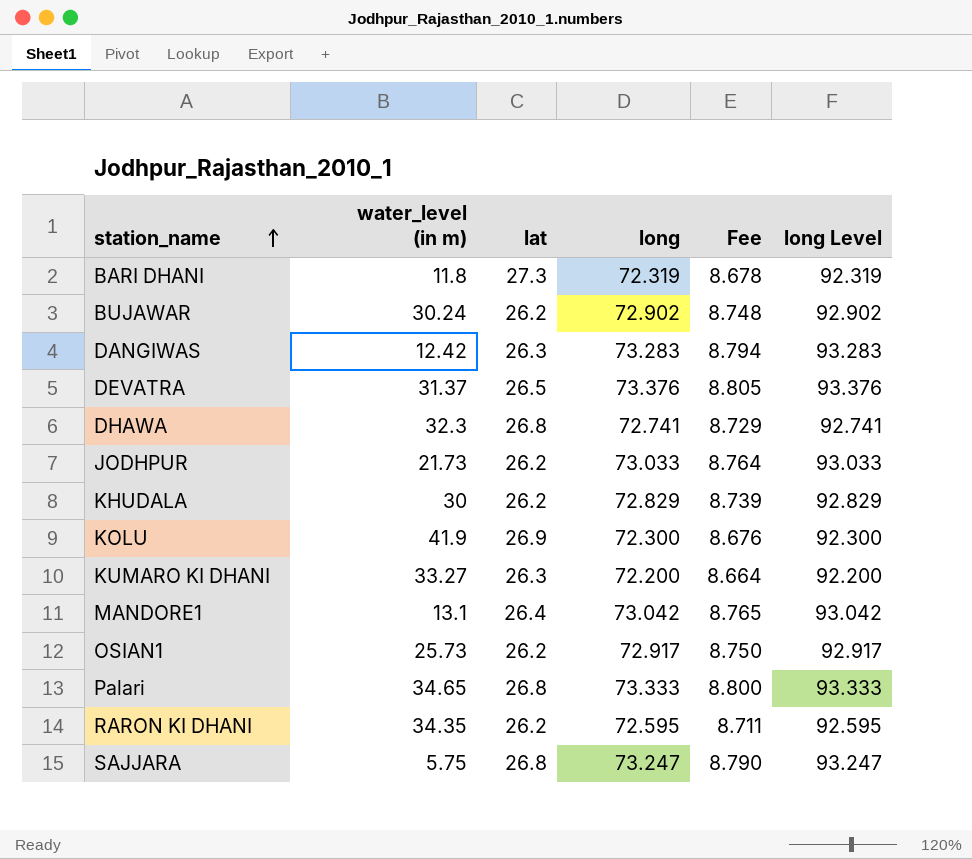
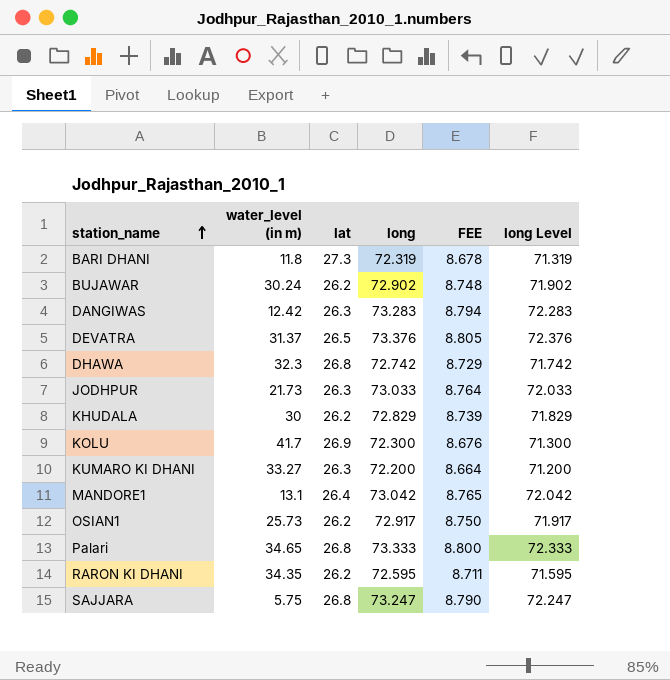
column name: Fee -> FEE
column long Level | formula: [long] + 20 -> [long] - 1
DHAWA | long: 72.741 -> 72.742
JODHPUR | lat: 26.2 -> 26.3
KOLU | water_level (in m): 41.9 -> 41.7

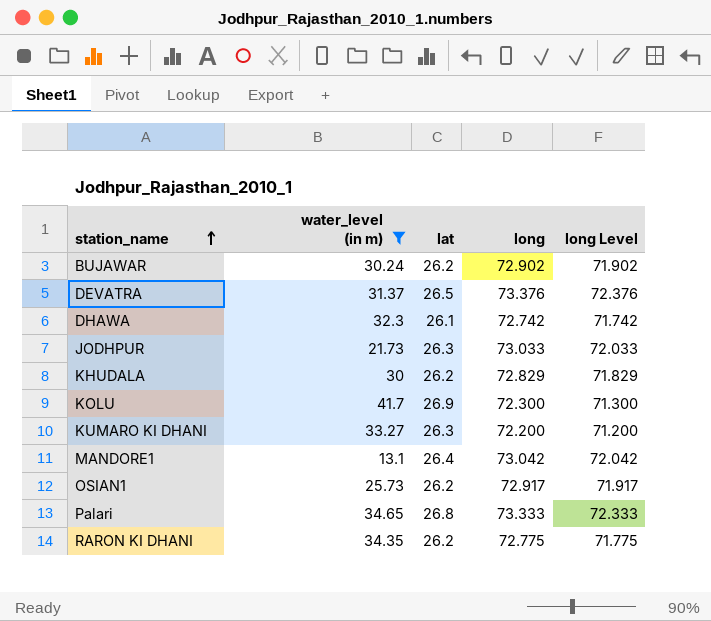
filter: none -> water_level (in m) >= 13.1
column FEE | formula: [long] * 0.12 -> none
DHAWA | lat: 26.8 -> 26.1
RARON KI DHANI | long: 72.595 -> 72.775
RARON KI DHANI | long Level: 71.595 -> 71.775

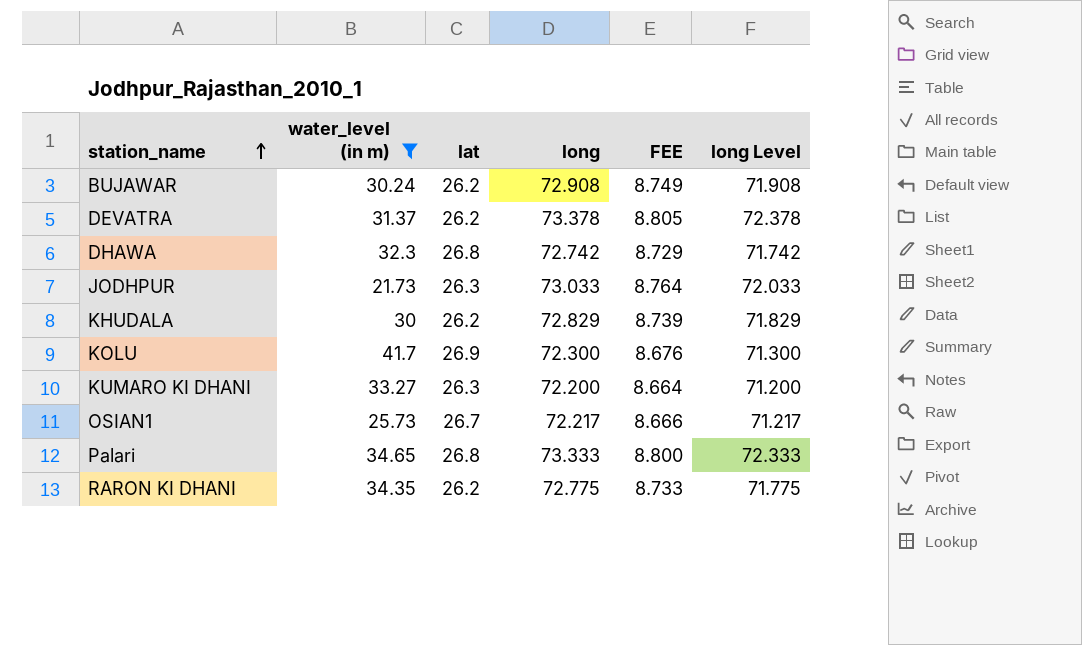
column FEE | formula: none -> [long] * 0.12
row MANDORE1: 13.1 | 26.4 | 73.042 | 72.042 -> none
BUJAWAR | long: 72.902 -> 72.908
BUJAWAR | long Level: 71.902 -> 71.908
DEVATRA | lat: 26.5 -> 26.2
DEVATRA | long: 73.376 -> 73.378
DEVATRA | long Level: 72.376 -> 72.378
DHAWA | lat: 26.1 -> 26.8
OSIAN1 | lat: 26.2 -> 26.7
OSIAN1 | long: 72.917 -> 72.217
OSIAN1 | long Level: 71.917 -> 71.217

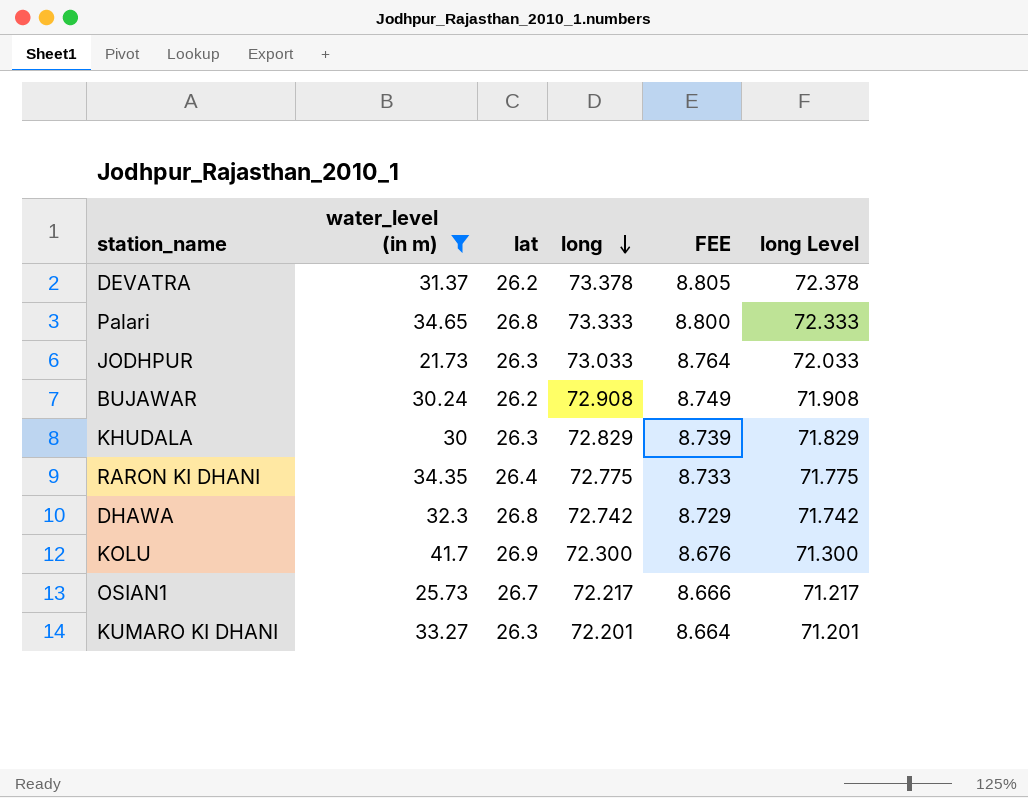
row order: station_name ascending -> long descending
KHUDALA | lat: 26.2 -> 26.3
RARON KI DHANI | lat: 26.2 -> 26.4
KUMARO KI DHANI | long: 72.200 -> 72.201
KUMARO KI DHANI | long Level: 71.200 -> 71.201

